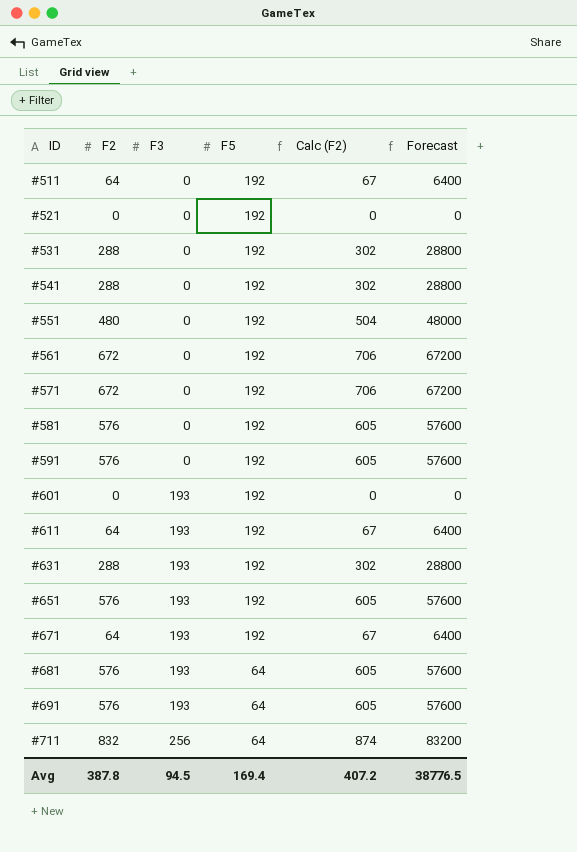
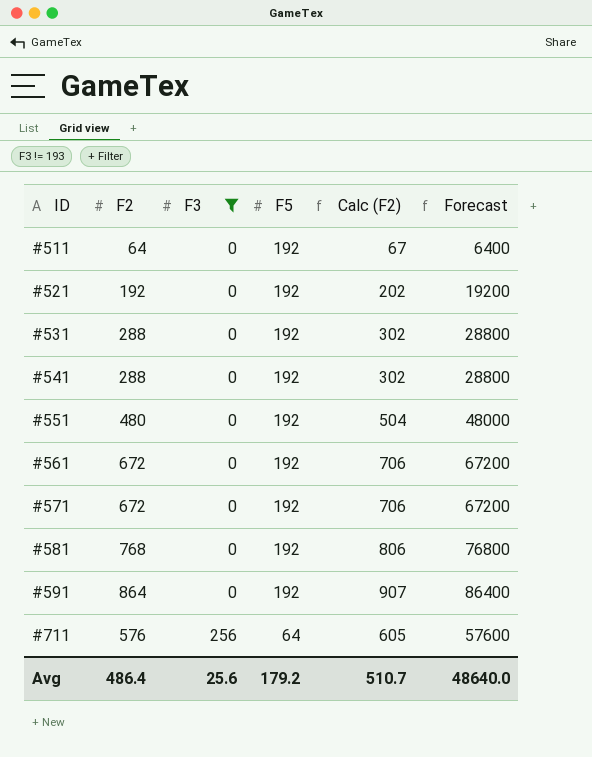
filter: none -> F3 != 193
#521 | F2: 0 -> 192
#521 | Calc (F2): 0 -> 202
#521 | Forecast: 0 -> 19200
#581 | F2: 576 -> 768
#581 | Calc (F2): 605 -> 806
#581 | Forecast: 57600 -> 76800
#591 | F2: 576 -> 864
#591 | Calc (F2): 605 -> 907
#591 | Forecast: 57600 -> 86400
#711 | F2: 832 -> 576
#711 | Calc (F2): 874 -> 605
#711 | Forecast: 83200 -> 57600
Avg | F2: 387.8 -> 486.4
Avg | F3: 94.5 -> 25.6
Avg | F5: 169.4 -> 179.2
Avg | Calc (F2): 407.2 -> 510.7
Avg | Forecast: 38776.5 -> 48640.0

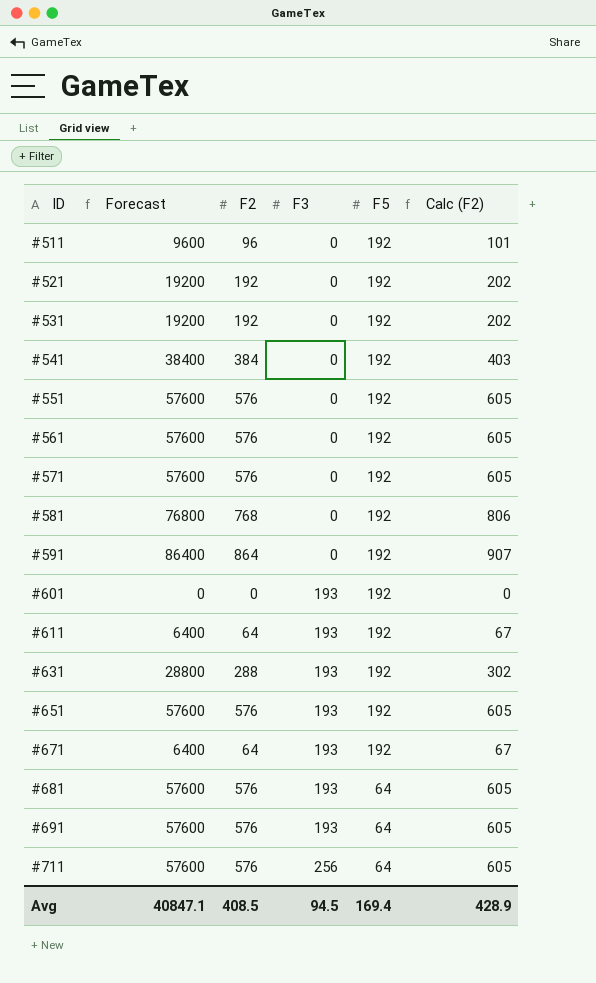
filter: F3 != 193 -> none
column Forecast | position: 6 -> 2
#511 | Forecast: 6400 -> 9600
#511 | F2: 64 -> 96
#511 | Calc (F2): 67 -> 101
#531 | Forecast: 28800 -> 19200
#531 | F2: 288 -> 192
#531 | Calc (F2): 302 -> 202
#541 | Forecast: 28800 -> 38400
#541 | F2: 288 -> 384
#541 | Calc (F2): 302 -> 403
#551 | Forecast: 48000 -> 57600
#551 | F2: 480 -> 576
#551 | Calc (F2): 504 -> 605
#561 | Forecast: 67200 -> 57600
#561 | F2: 672 -> 576
#561 | Calc (F2): 706 -> 605
#571 | Forecast: 67200 -> 57600
#571 | F2: 672 -> 576
#571 | Calc (F2): 706 -> 605
Avg | Forecast: 48640.0 -> 40847.1
Avg | F2: 486.4 -> 408.5
Avg | F3: 25.6 -> 94.5
Avg | F5: 179.2 -> 169.4
Avg | Calc (F2): 510.7 -> 428.9

